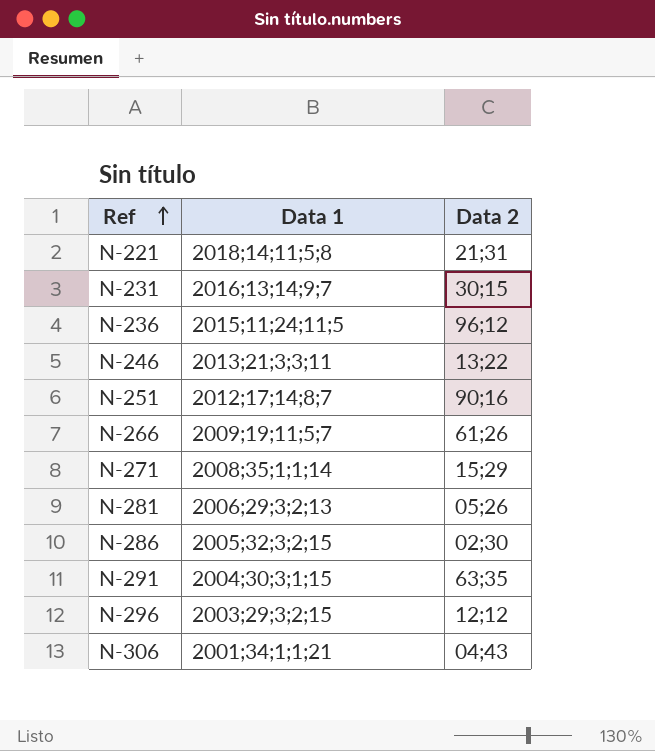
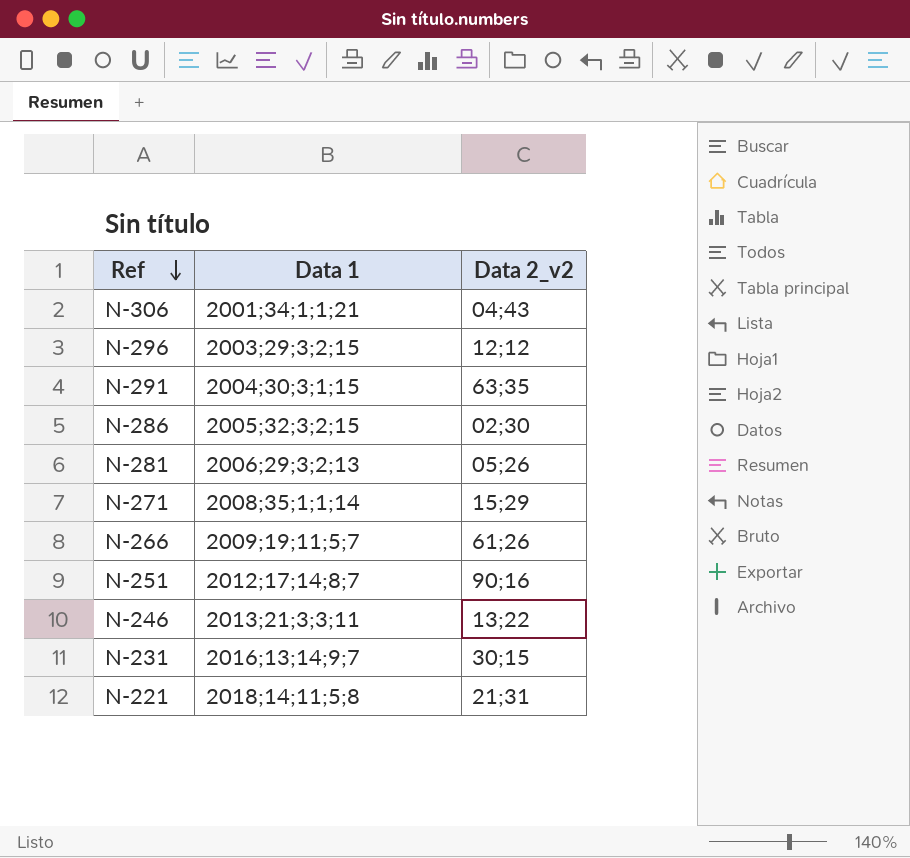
row order: Ref ascending -> Ref descending
column name: Data 2 -> Data 2_v2
row N-236: 2015;11;24;11;5 | 96;12 -> none

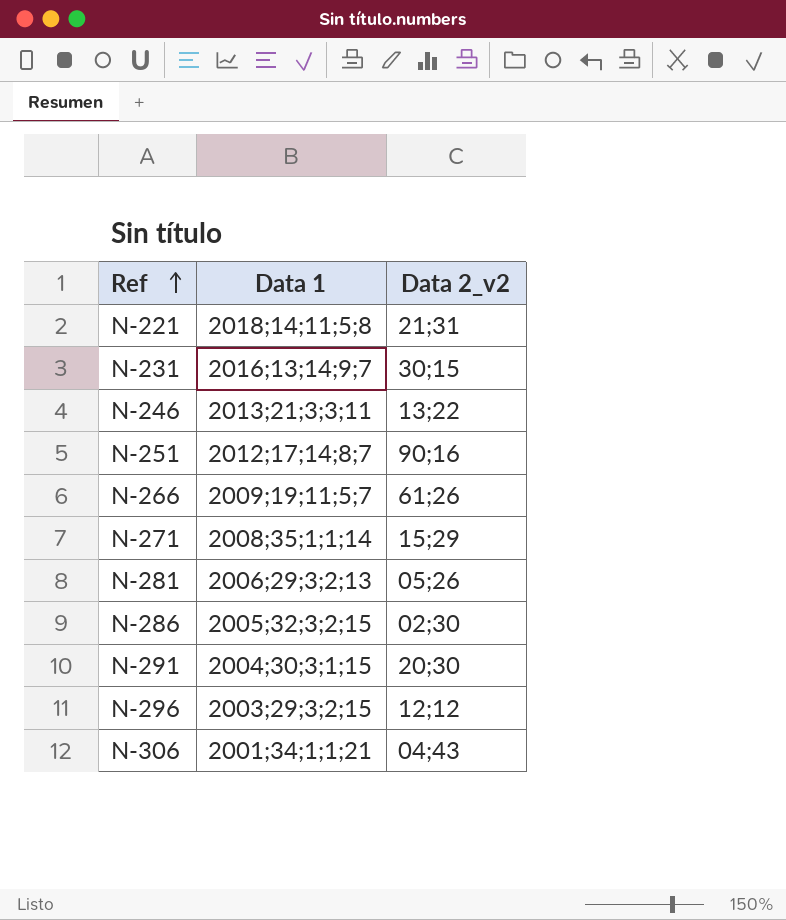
row order: Ref descending -> Ref ascending
N-291 | Data 2_v2: 63;35 -> 20;30

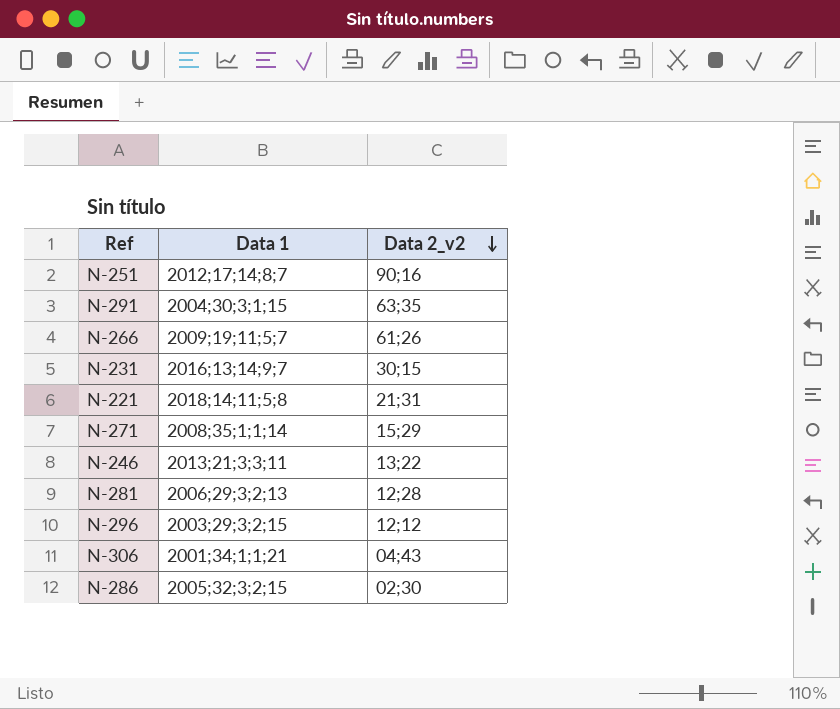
row order: Ref ascending -> Data 2_v2 descending
N-291 | Data 2_v2: 20;30 -> 63;35
N-281 | Data 2_v2: 05;26 -> 12;28

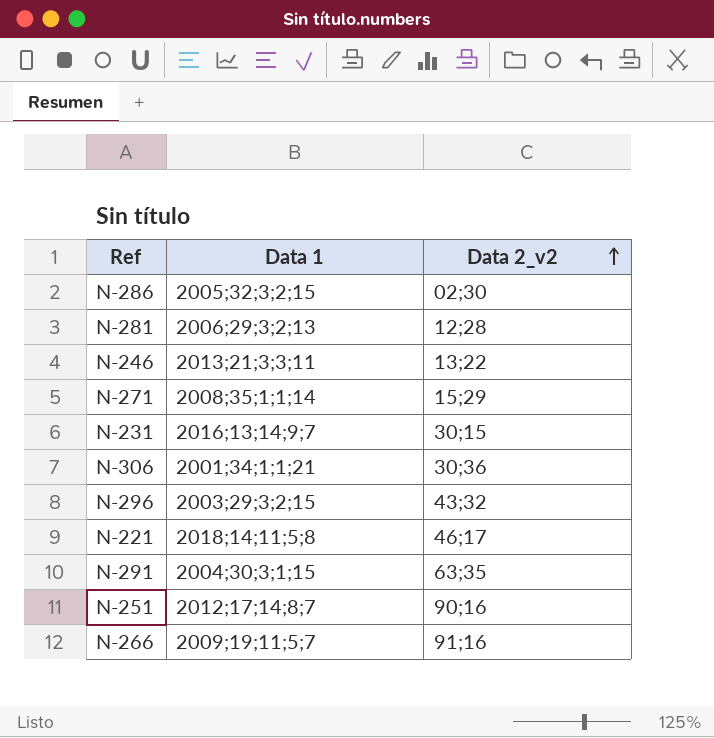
row order: Data 2_v2 descending -> Data 2_v2 ascending
N-306 | Data 2_v2: 04;43 -> 30;36
N-296 | Data 2_v2: 12;12 -> 43;32
N-221 | Data 2_v2: 21;31 -> 46;17
N-266 | Data 2_v2: 61;26 -> 91;16

